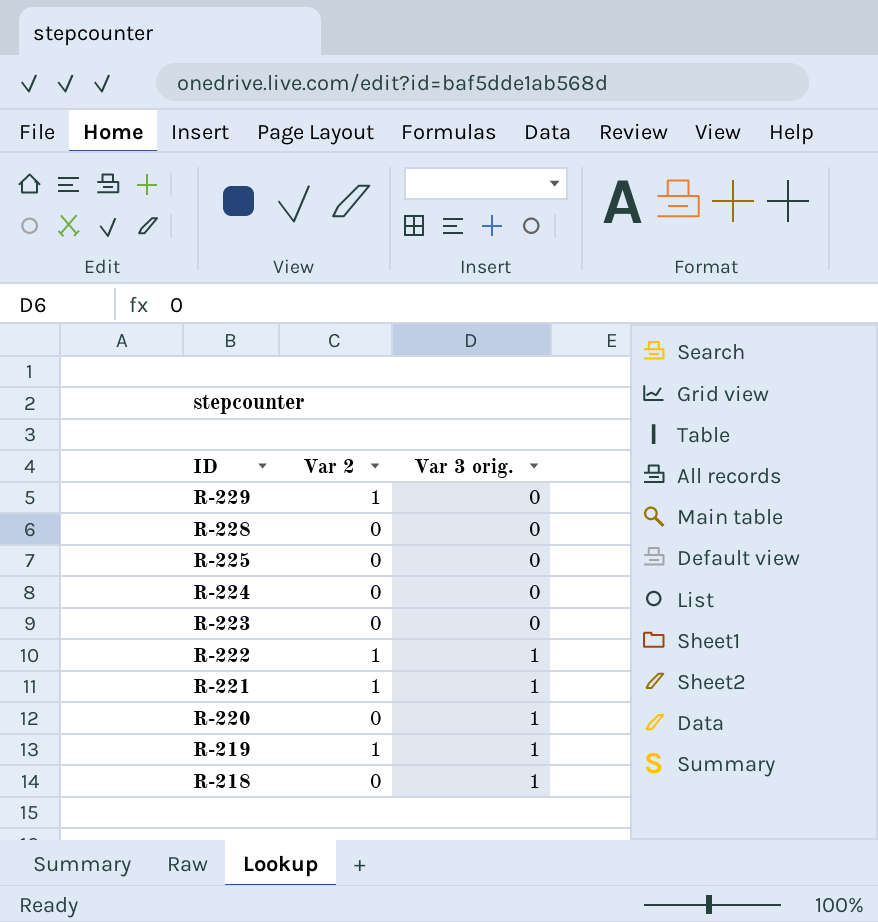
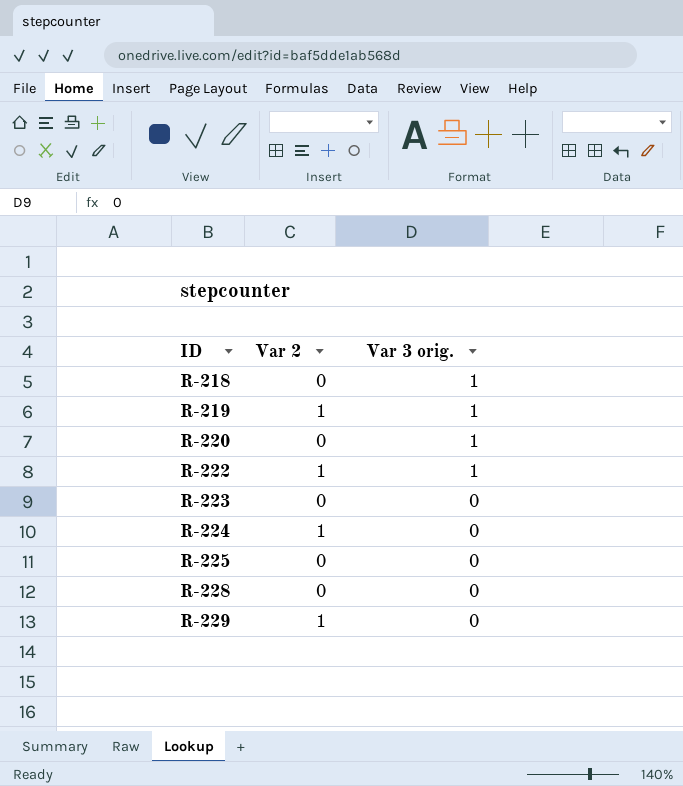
row order: ID descending -> ID ascending
row R-221: 1 | 1 -> none
R-224 | Var 2: 0 -> 1

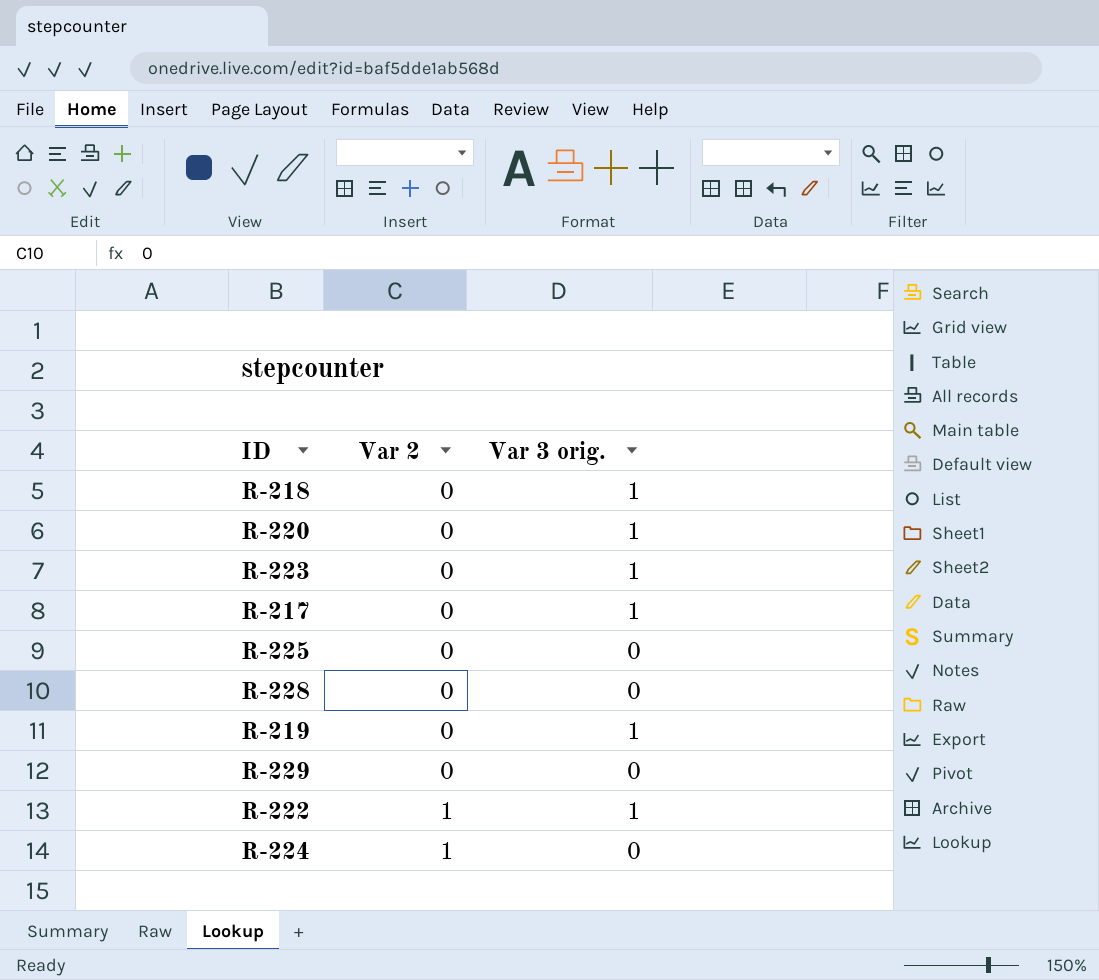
row order: ID ascending -> Var 2 ascending
R-223 | Var 3 orig.: 0 -> 1
row R-217: none -> 0 | 1
R-219 | Var 2: 1 -> 0
R-229 | Var 2: 1 -> 0

